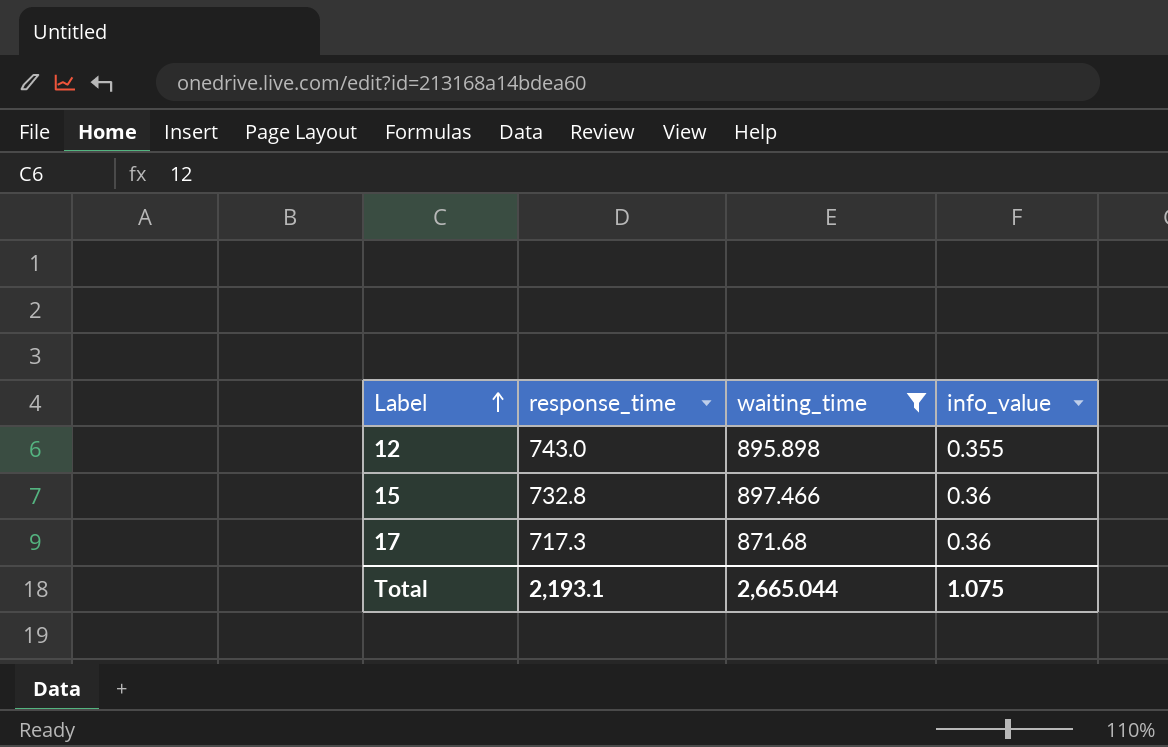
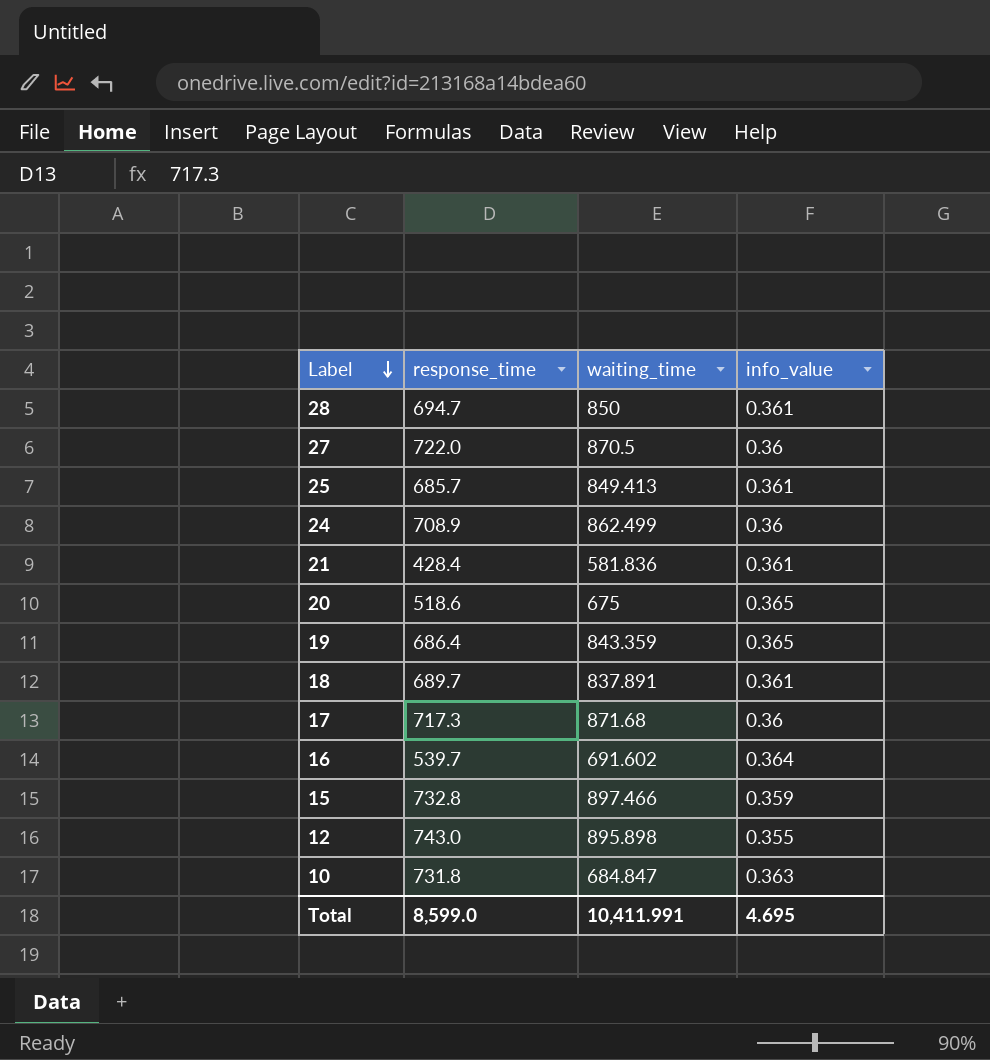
filter: waiting_time >= 871.68 -> none
row order: Label ascending -> Label descending
15 | info_value: 0.36 -> 0.359
Total | response_time: 2,193.1 -> 8,599.0
Total | waiting_time: 2,665.044 -> 10,411.991
Total | info_value: 1.075 -> 4.695

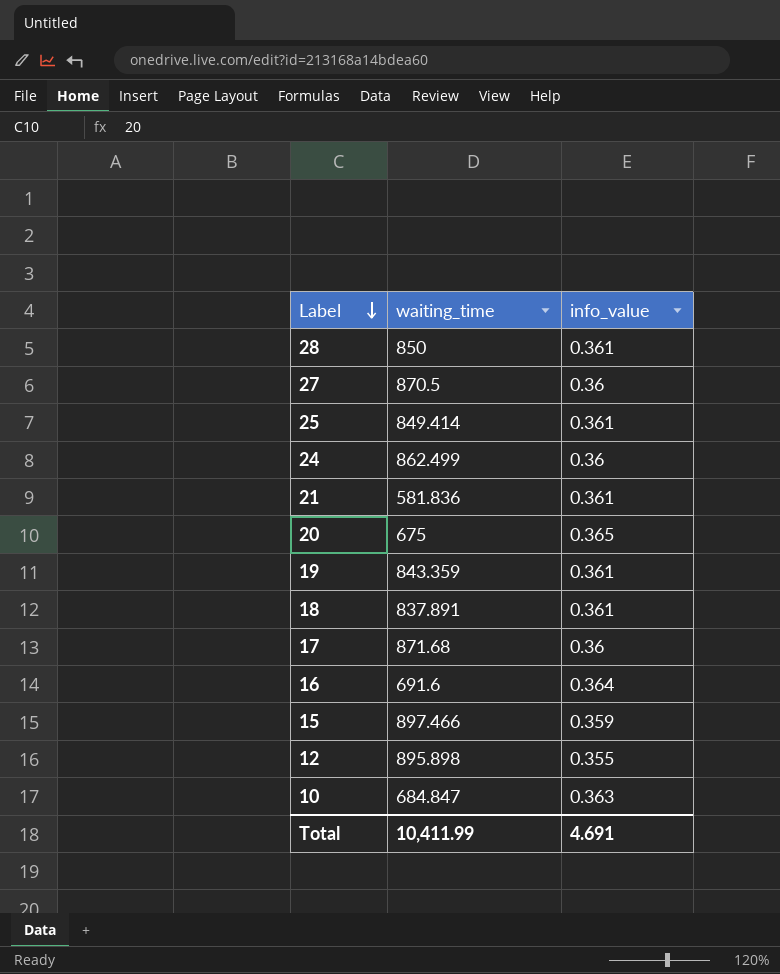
column response_time | position: 2 -> none
25 | waiting_time: 849.413 -> 849.414
19 | info_value: 0.365 -> 0.361
16 | waiting_time: 691.602 -> 691.6
Total | waiting_time: 10,411.991 -> 10,411.99
Total | info_value: 4.695 -> 4.691

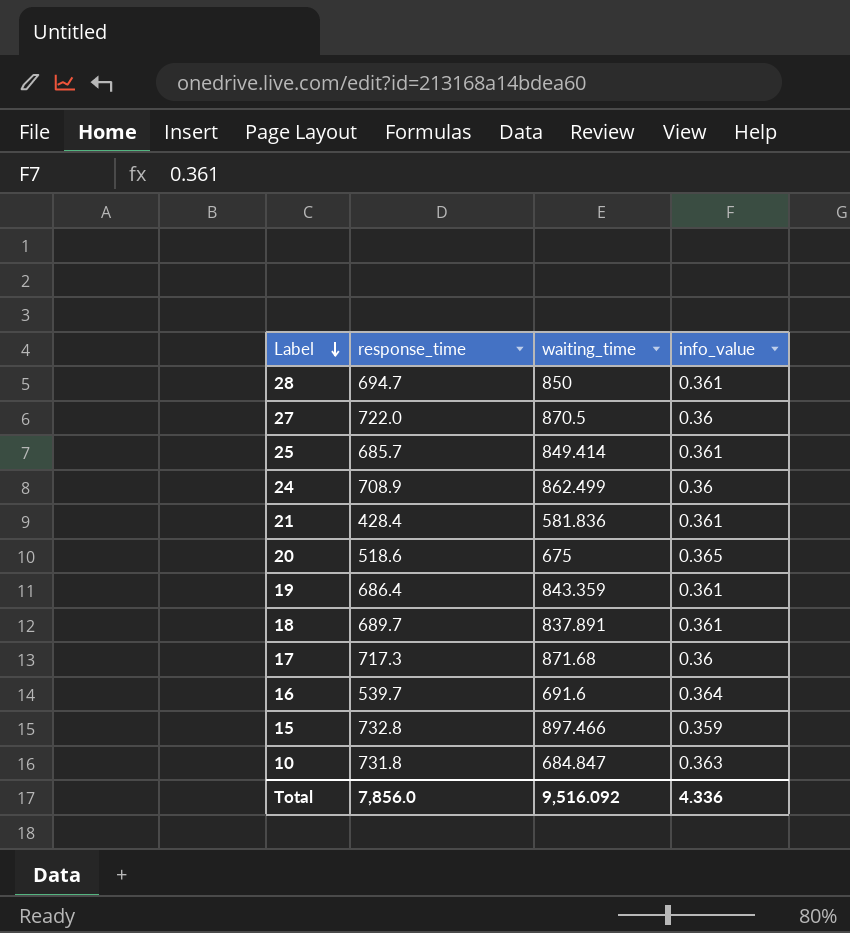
column response_time | position: none -> 2
row 12: 895.898 | 0.355 -> none
Total | waiting_time: 10,411.99 -> 9,516.092
Total | info_value: 4.691 -> 4.336

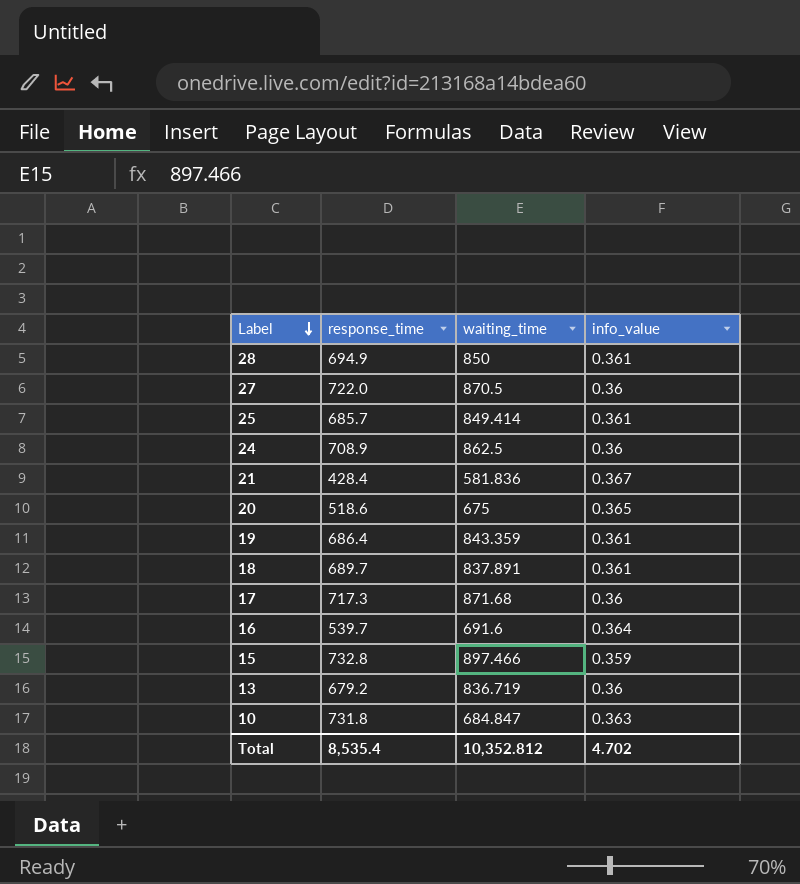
28 | response_time: 694.7 -> 694.9
24 | waiting_time: 862.499 -> 862.5
21 | info_value: 0.361 -> 0.367
row 13: none -> 679.2 | 836.719 | 0.36
Total | response_time: 7,856.0 -> 8,535.4
Total | waiting_time: 9,516.092 -> 10,352.812
Total | info_value: 4.336 -> 4.702

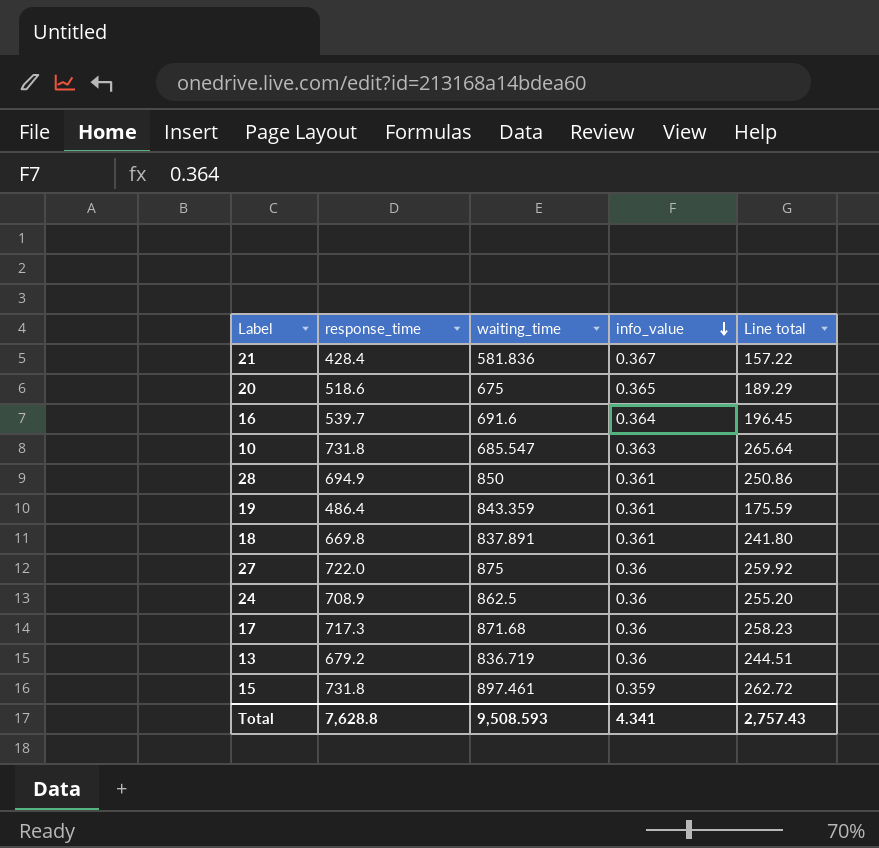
row order: Label descending -> info_value descending
column Line total | formula: none -> [response_time] * [info_value]
row 25: 685.7 | 849.414 | 0.361 -> none
10 | waiting_time: 684.847 -> 685.547
19 | response_time: 686.4 -> 486.4
18 | response_time: 689.7 -> 669.8
27 | waiting_time: 870.5 -> 875
15 | response_time: 732.8 -> 731.8
15 | waiting_time: 897.466 -> 897.461
Total | response_time: 8,535.4 -> 7,628.8
Total | waiting_time: 10,352.812 -> 9,508.593
Total | info_value: 4.702 -> 4.341

